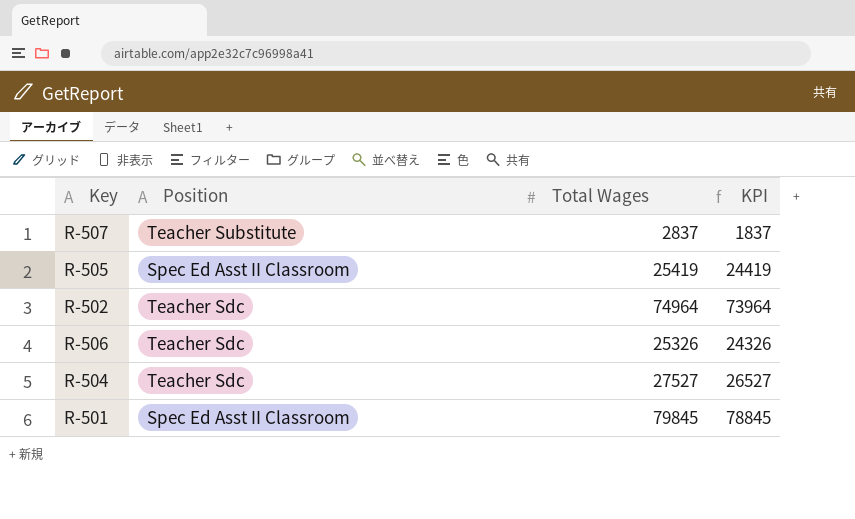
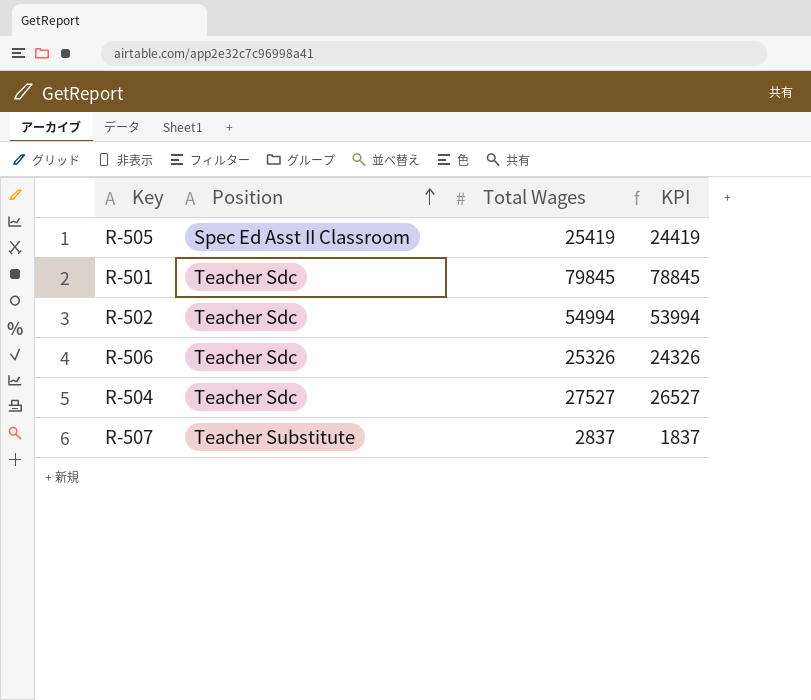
row order: none -> Position ascending
R-501 | Position: Spec Ed Asst II Classroom -> Teacher Sdc
R-502 | Total Wages: 74964 -> 54994
R-502 | KPI: 73964 -> 53994

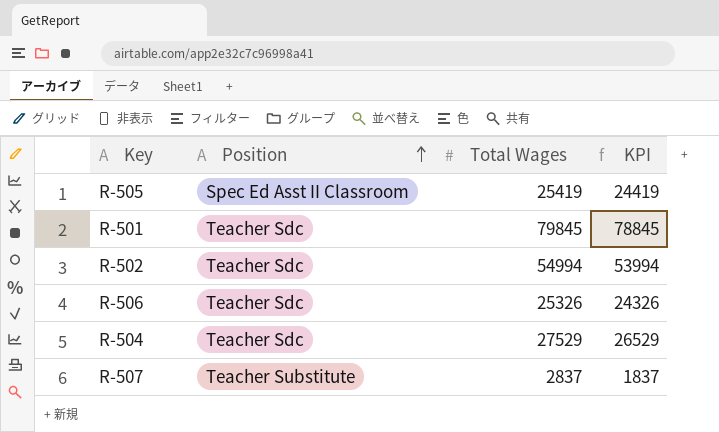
R-504 | Total Wages: 27527 -> 27529
R-504 | KPI: 26527 -> 26529

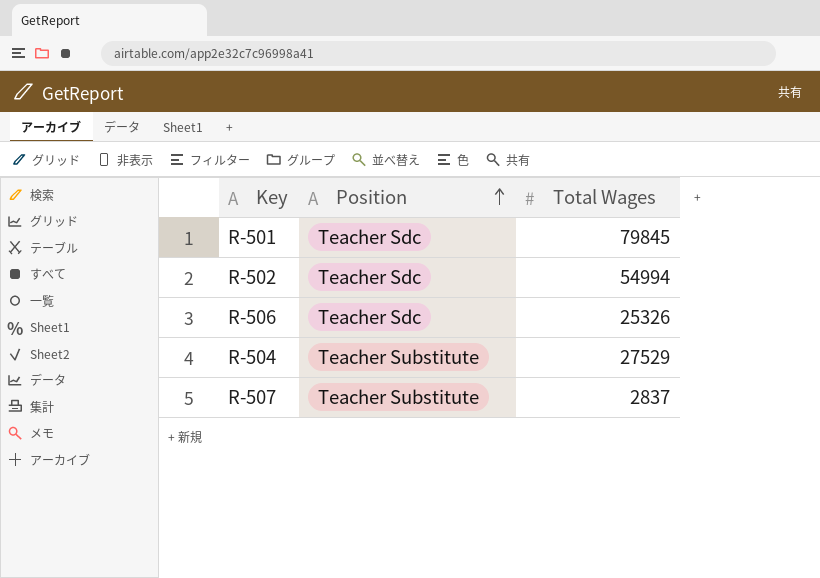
column KPI | formula: [Total Wages] - 1000 -> none
row R-505: Spec Ed Asst II Classroom | 25419 | 24419 -> none
R-504 | Position: Teacher Sdc -> Teacher Substitute

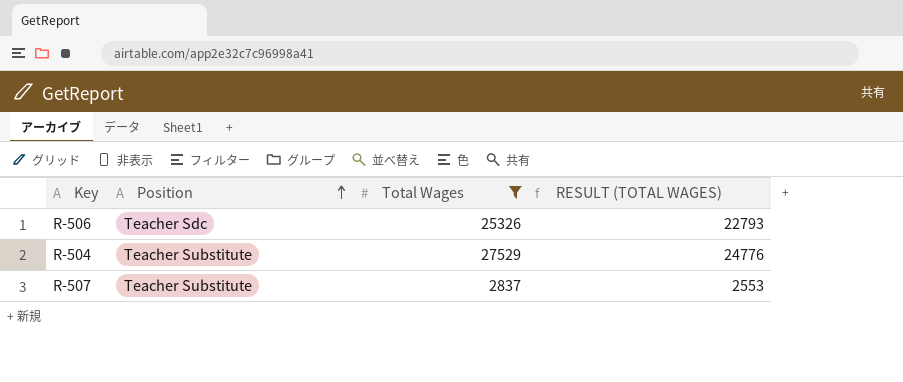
filter: none -> Total Wages <= 27529
column RESULT (TOTAL WAGES) | formula: none -> [Total Wages] * 0.9

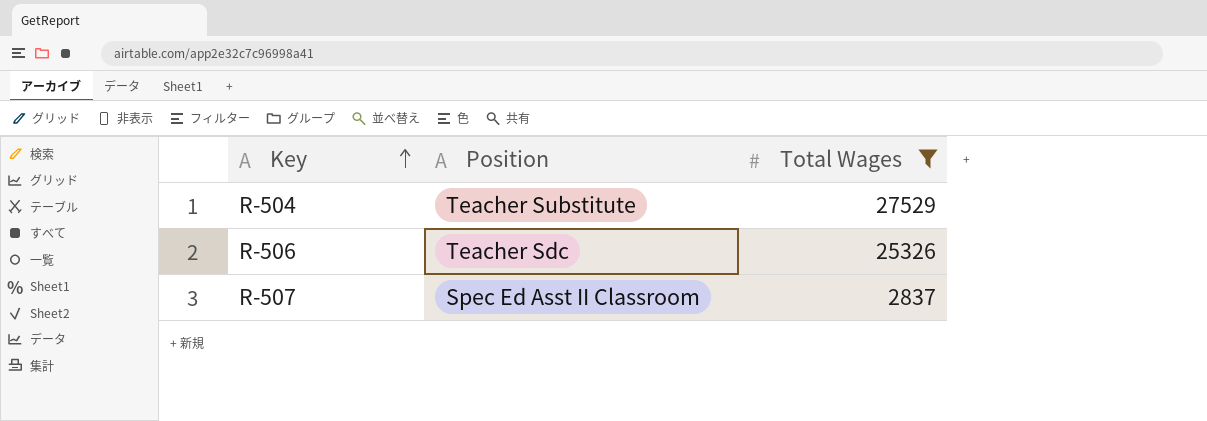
row order: Position ascending -> Key ascending
column RESULT (TOTAL WAGES) | formula: [Total Wages] * 0.9 -> none
R-507 | Position: Teacher Substitute -> Spec Ed Asst II Classroom

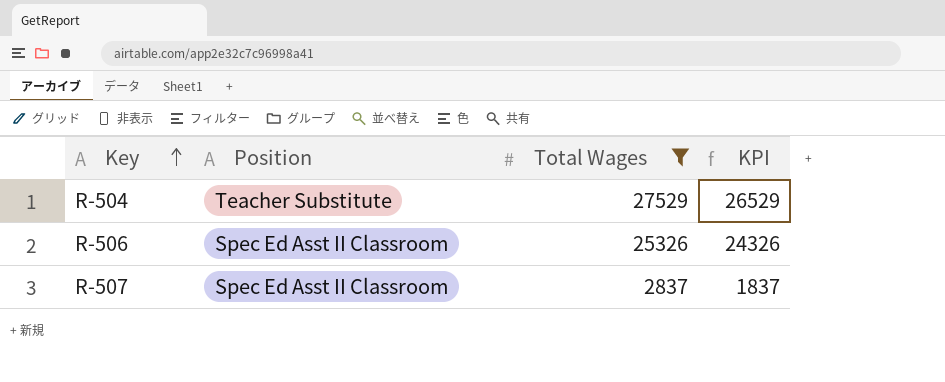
column KPI | formula: none -> [Total Wages] - 1000
R-506 | Position: Teacher Sdc -> Spec Ed Asst II Classroom

